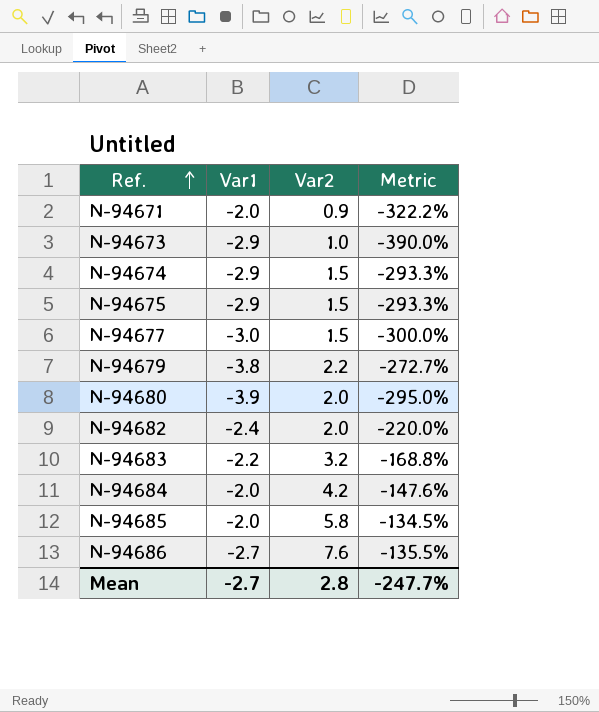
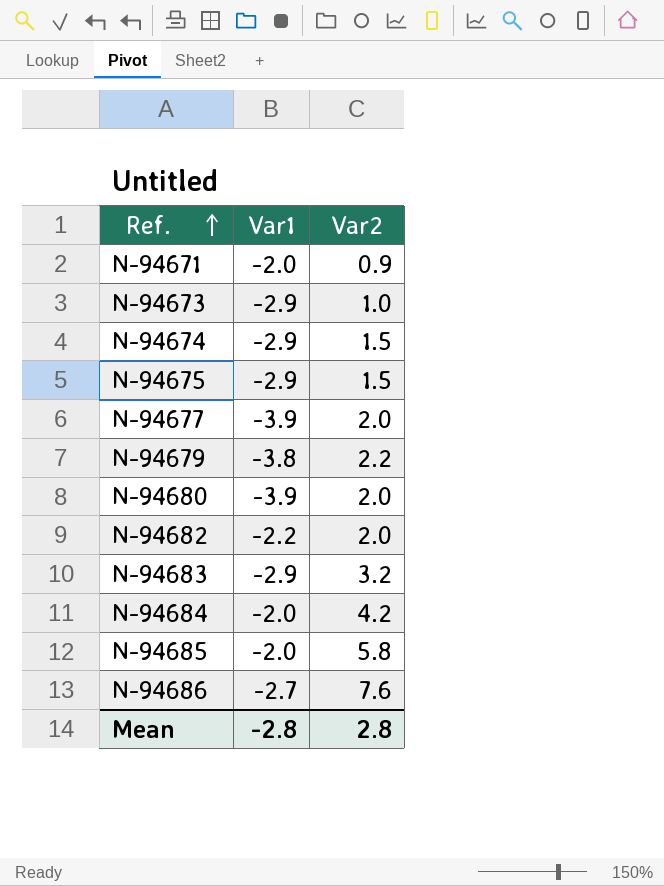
column Metric | formula: ([Var1] - [Var2]) / [Var2] -> none
N-94677 | Var1: -3.0 -> -3.9
N-94677 | Var2: 1.5 -> 2.0
N-94682 | Var1: -2.4 -> -2.2
N-94683 | Var1: -2.2 -> -2.9
Mean | Var1: -2.7 -> -2.8

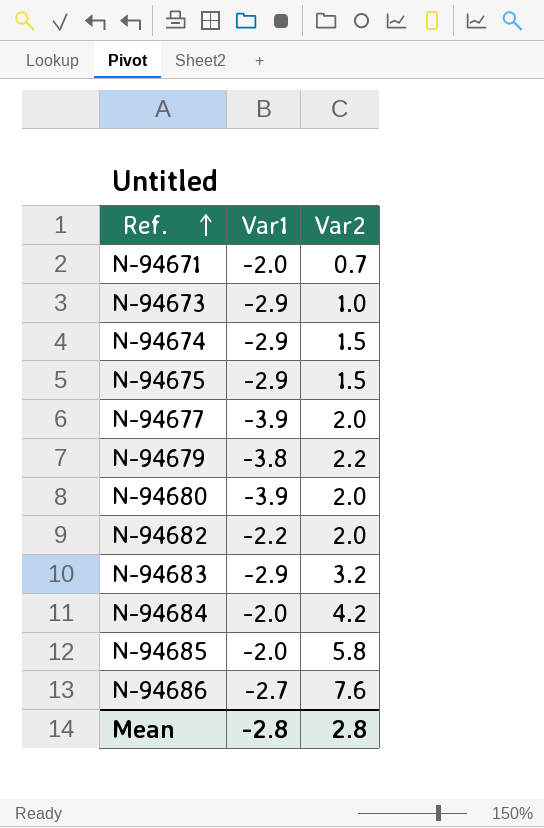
N-94671 | Var2: 0.9 -> 0.7

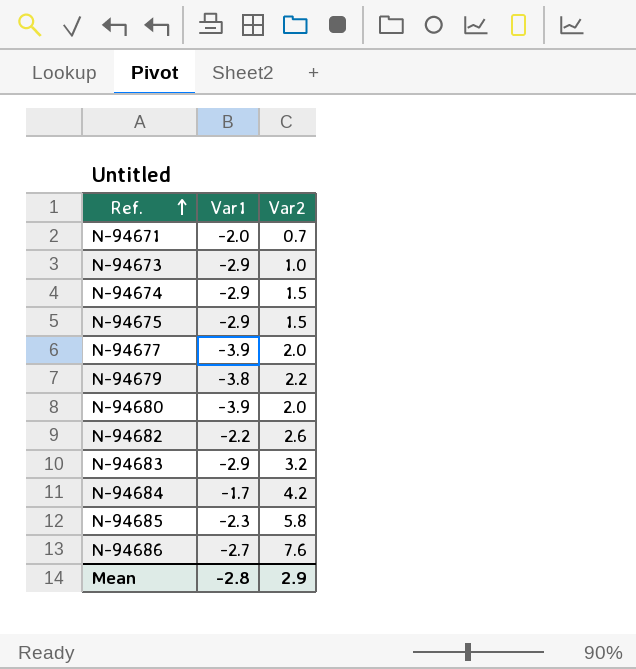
N-94682 | Var2: 2.0 -> 2.6
N-94684 | Var1: -2.0 -> -1.7
N-94685 | Var1: -2.0 -> -2.3
Mean | Var2: 2.8 -> 2.9

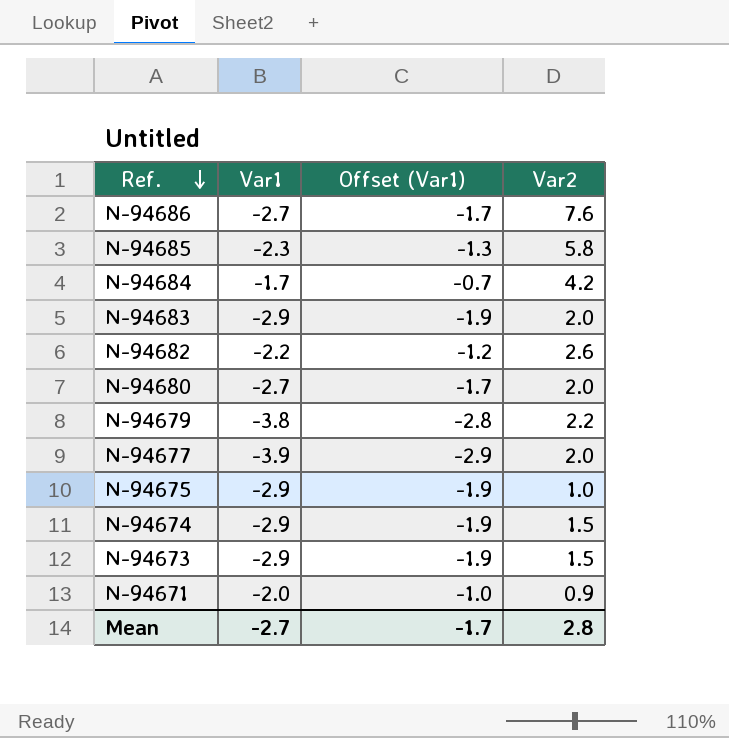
row order: Ref. ascending -> Ref. descending
column Offset (Var1) | formula: none -> [Var1] + 1
N-94683 | Var2: 3.2 -> 2.0
N-94680 | Var1: -3.9 -> -2.7
N-94675 | Var2: 1.5 -> 1.0
N-94673 | Var2: 1.0 -> 1.5
N-94671 | Var2: 0.7 -> 0.9
Mean | Var1: -2.8 -> -2.7
Mean | Var2: 2.9 -> 2.8

